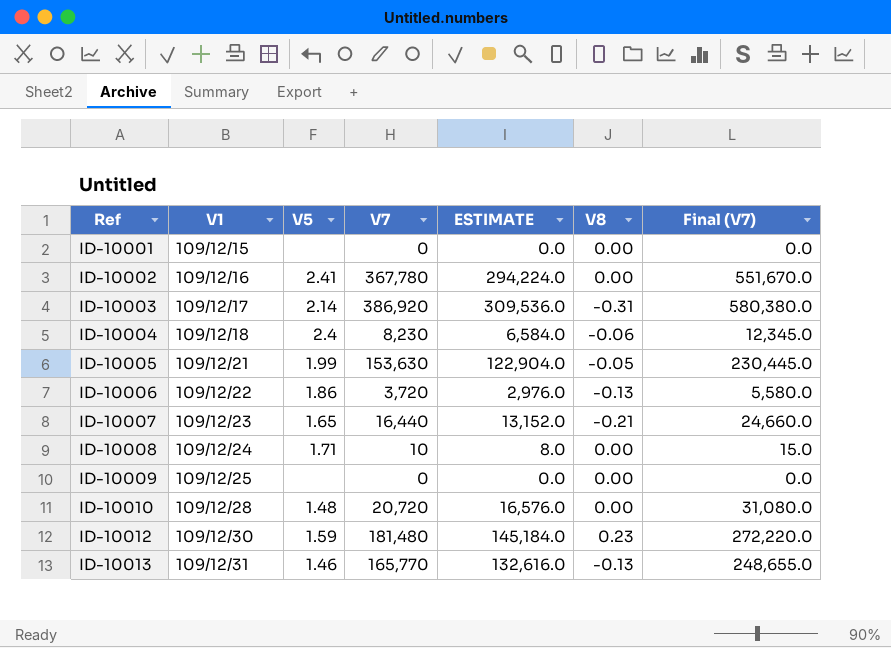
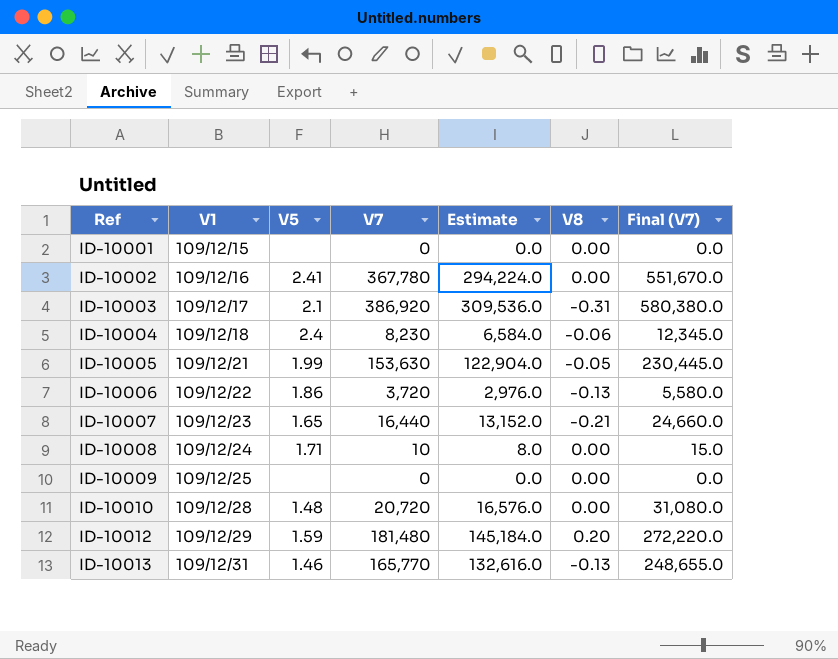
column name: ESTIMATE -> Estimate
ID-10003 | V5: 2.14 -> 2.1
ID-10012 | V1: 109/12/30 -> 109/12/29
ID-10012 | V8: 0.23 -> 0.20

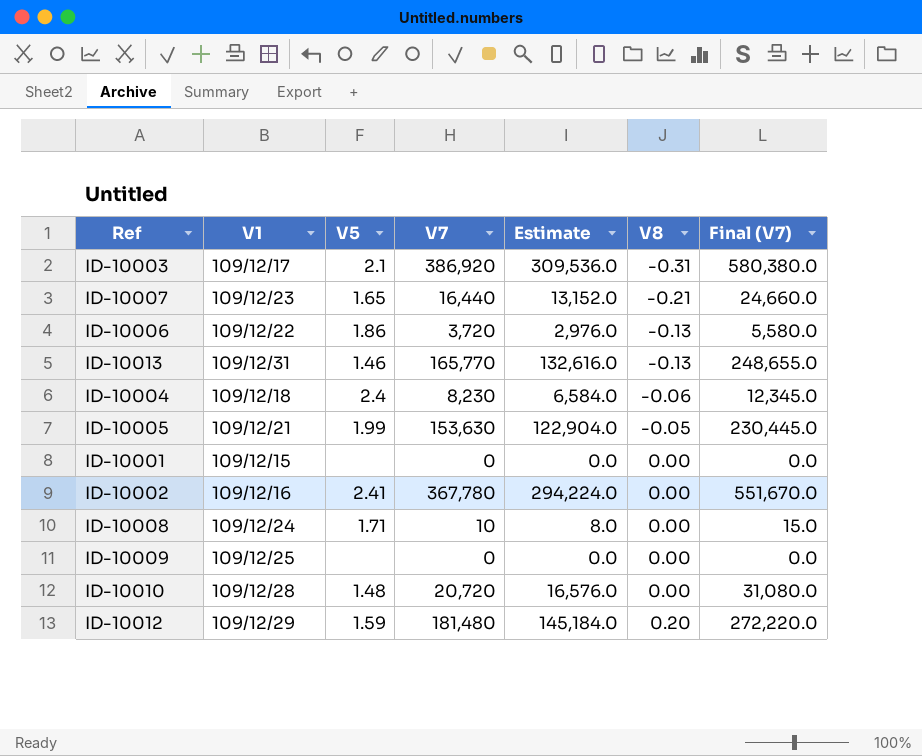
row order: Ref ascending -> V8 ascending

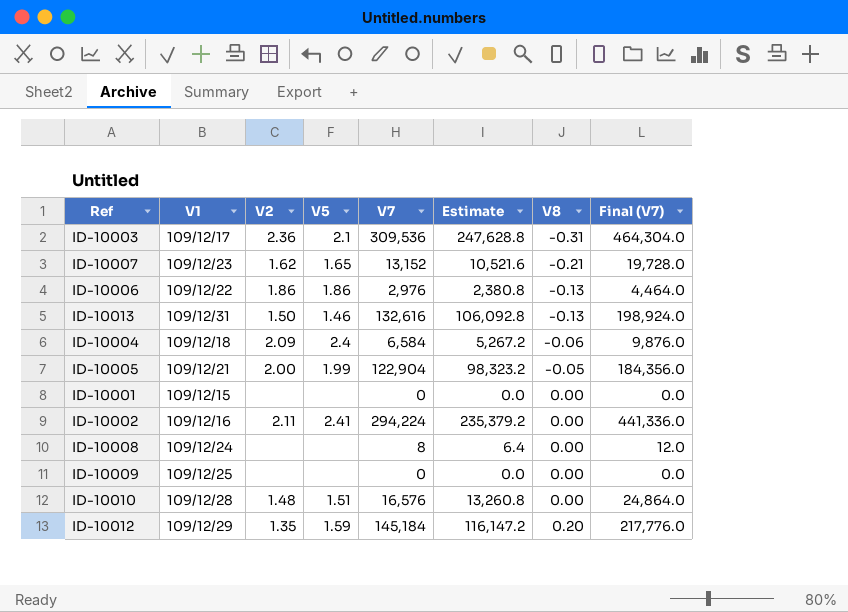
column V2 | position: none -> 3
ID-10003 | V7: 386,920 -> 309,536
ID-10003 | Estimate: 309,536.0 -> 247,628.8
ID-10003 | Final (V7): 580,380.0 -> 464,304.0
ID-10007 | V7: 16,440 -> 13,152
ID-10007 | Estimate: 13,152.0 -> 10,521.6
ID-10007 | Final (V7): 24,660.0 -> 19,728.0
ID-10006 | V7: 3,720 -> 2,976
ID-10006 | Estimate: 2,976.0 -> 2,380.8
ID-10006 | Final (V7): 5,580.0 -> 4,464.0
ID-10013 | V7: 165,770 -> 132,616
ID-10013 | Estimate: 132,616.0 -> 106,092.8
ID-10013 | Final (V7): 248,655.0 -> 198,924.0
ID-10004 | V7: 8,230 -> 6,584
ID-10004 | Estimate: 6,584.0 -> 5,267.2
ID-10004 | Final (V7): 12,345.0 -> 9,876.0
ID-10005 | V7: 153,630 -> 122,904
ID-10005 | Estimate: 122,904.0 -> 98,323.2
ID-10005 | Final (V7): 230,445.0 -> 184,356.0
ID-10002 | V7: 367,780 -> 294,224
ID-10002 | Estimate: 294,224.0 -> 235,379.2
ID-10002 | Final (V7): 551,670.0 -> 441,336.0
ID-10008 | V5: 1.71 -> none
ID-10008 | V7: 10 -> 8
ID-10008 | Estimate: 8.0 -> 6.4
ID-10008 | Final (V7): 15.0 -> 12.0
ID-10010 | V5: 1.48 -> 1.51
ID-10010 | V7: 20,720 -> 16,576
ID-10010 | Estimate: 16,576.0 -> 13,260.8
ID-10010 | Final (V7): 31,080.0 -> 24,864.0
ID-10012 | V7: 181,480 -> 145,184
ID-10012 | Estimate: 145,184.0 -> 116,147.2
ID-10012 | Final (V7): 272,220.0 -> 217,776.0

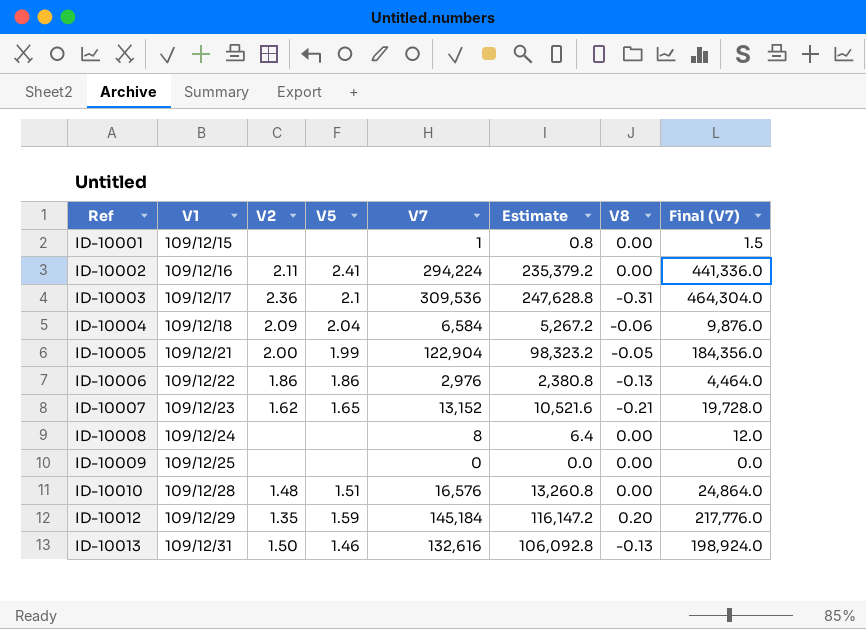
row order: V8 ascending -> Ref ascending
ID-10001 | V7: 0 -> 1
ID-10001 | Estimate: 0.0 -> 0.8
ID-10001 | Final (V7): 0.0 -> 1.5
ID-10004 | V5: 2.4 -> 2.04

